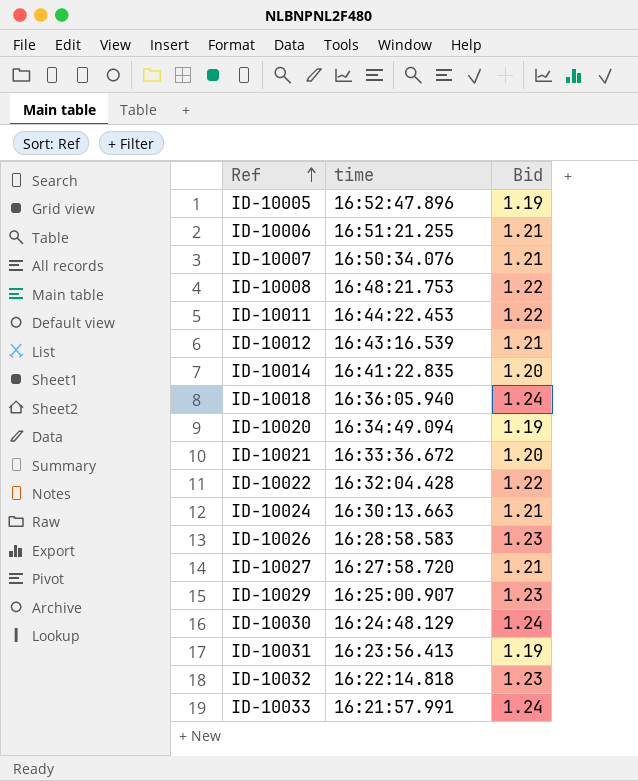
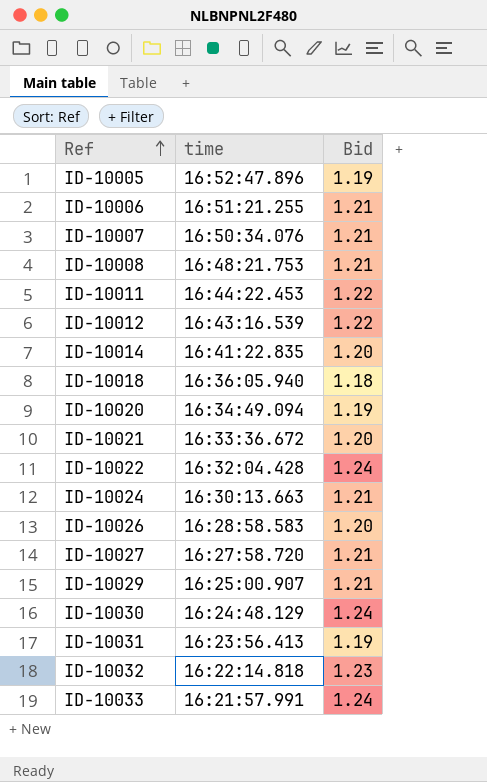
ID-10008 | Bid: 1.22 -> 1.21
ID-10012 | Bid: 1.21 -> 1.22
ID-10018 | Bid: 1.24 -> 1.18
ID-10022 | Bid: 1.22 -> 1.24
ID-10026 | Bid: 1.23 -> 1.20
ID-10029 | Bid: 1.23 -> 1.21

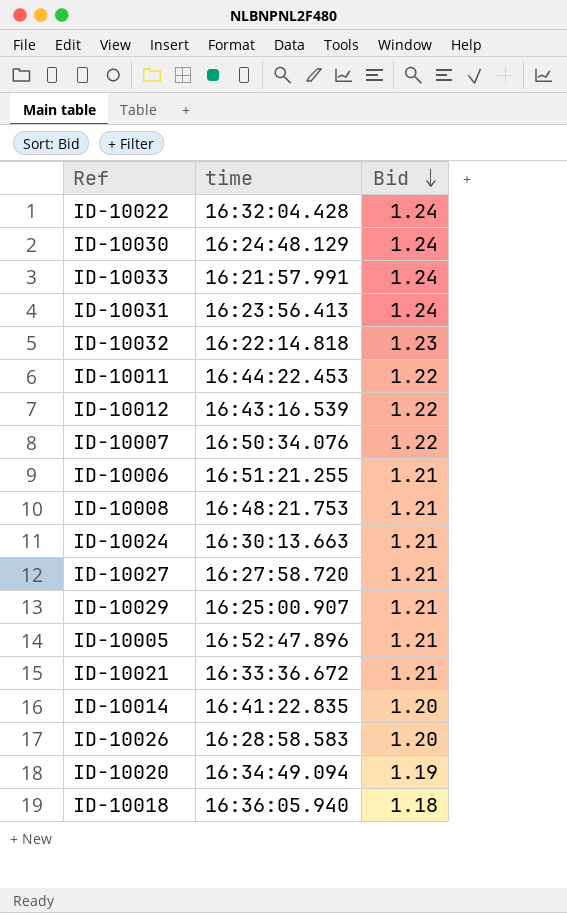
row order: Ref ascending -> Bid descending
ID-10031 | Bid: 1.19 -> 1.24
ID-10007 | Bid: 1.21 -> 1.22
ID-10005 | Bid: 1.19 -> 1.21
ID-10021 | Bid: 1.20 -> 1.21

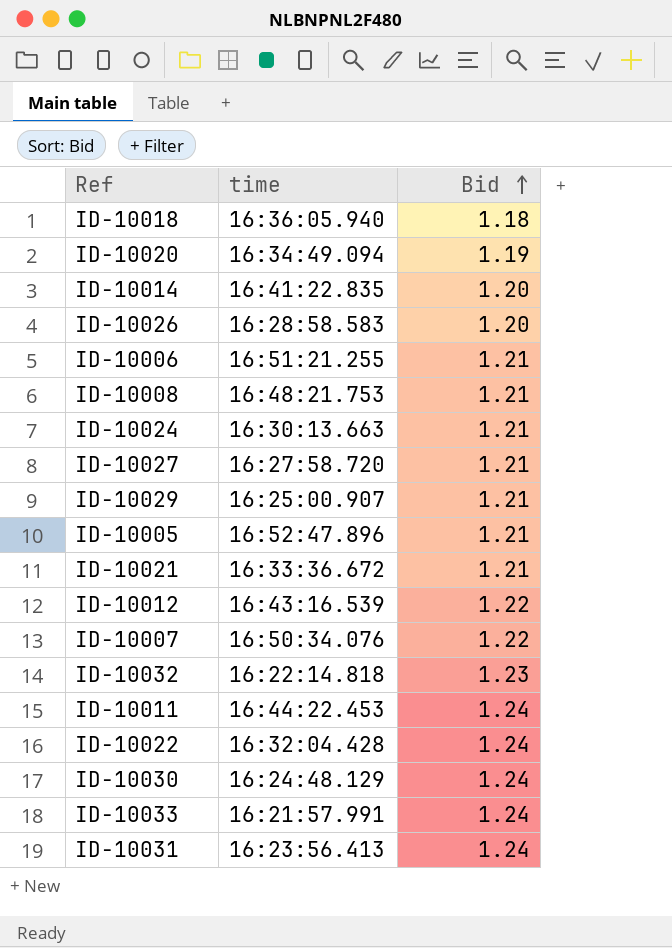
row order: Bid descending -> Bid ascending
ID-10011 | Bid: 1.22 -> 1.24

